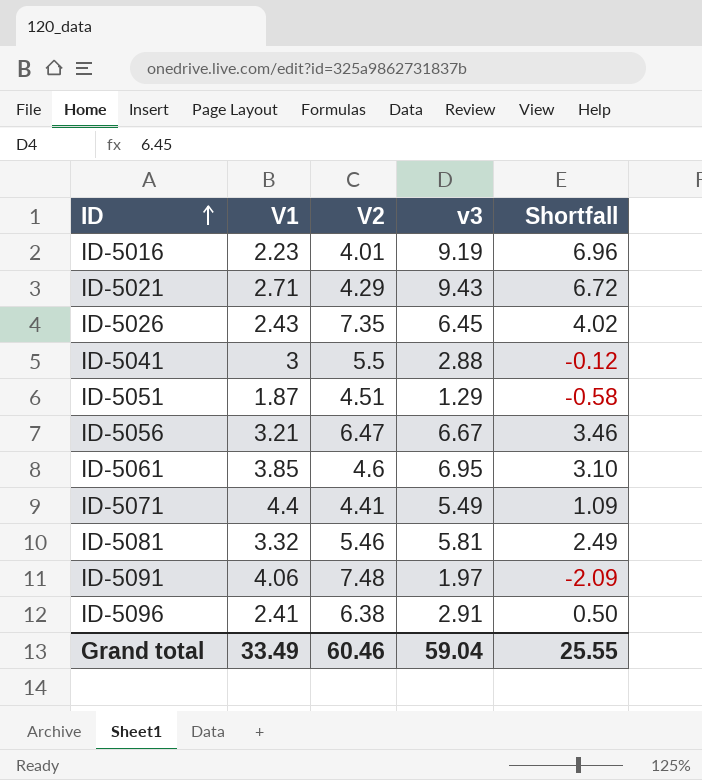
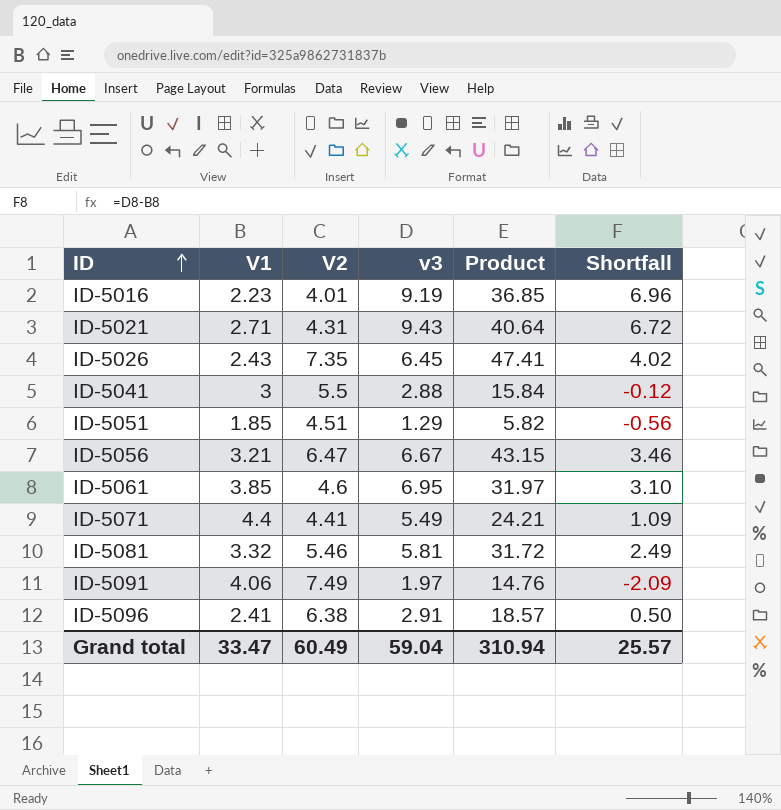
column Product | formula: none -> [V2] * [v3]
ID-5021 | V2: 4.29 -> 4.31
ID-5051 | V1: 1.87 -> 1.85
ID-5051 | Shortfall: -0.58 -> -0.56
ID-5091 | V2: 7.48 -> 7.49
Grand total | V1: 33.49 -> 33.47
Grand total | V2: 60.46 -> 60.49
Grand total | Shortfall: 25.55 -> 25.57

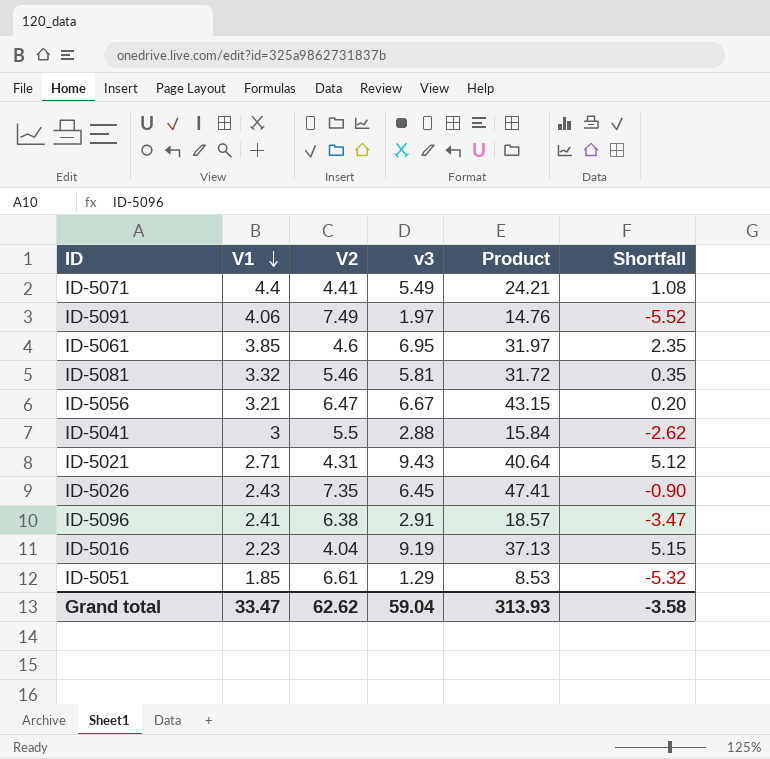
row order: ID ascending -> V1 descending
column Shortfall | formula: [v3] - [V1] -> [v3] - [V2]
ID-5016 | V2: 4.01 -> 4.04
ID-5016 | Product: 36.85 -> 37.13
ID-5051 | V2: 4.51 -> 6.61
ID-5051 | Product: 5.82 -> 8.53
Grand total | V2: 60.49 -> 62.62
Grand total | Product: 310.94 -> 313.93
Grand total | Shortfall: 25.57 -> -3.58

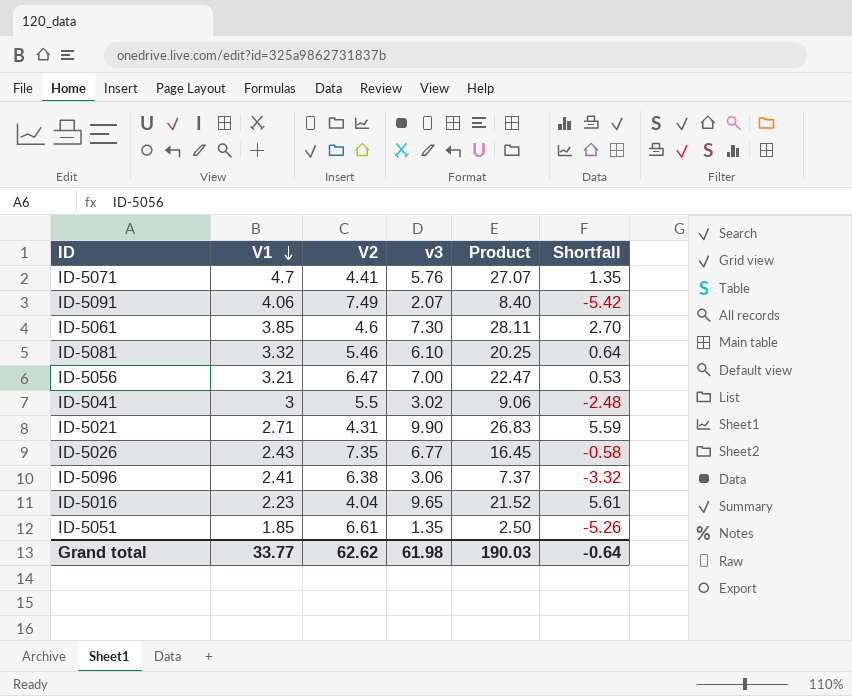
column Product | formula: [V2] * [v3] -> [V1] * [v3]
ID-5071 | V1: 4.4 -> 4.7
ID-5071 | v3: 5.49 -> 5.76
ID-5071 | Shortfall: 1.08 -> 1.35
ID-5091 | v3: 1.97 -> 2.07
ID-5091 | Shortfall: -5.52 -> -5.42
ID-5061 | v3: 6.95 -> 7.30
ID-5061 | Shortfall: 2.35 -> 2.70
ID-5081 | v3: 5.81 -> 6.10
ID-5081 | Shortfall: 0.35 -> 0.64
ID-5056 | v3: 6.67 -> 7.00
ID-5056 | Shortfall: 0.20 -> 0.53
ID-5041 | v3: 2.88 -> 3.02
ID-5041 | Shortfall: -2.62 -> -2.48
ID-5021 | v3: 9.43 -> 9.90
ID-5021 | Shortfall: 5.12 -> 5.59
ID-5026 | v3: 6.45 -> 6.77
ID-5026 | Shortfall: -0.90 -> -0.58
ID-5096 | v3: 2.91 -> 3.06
ID-5096 | Shortfall: -3.47 -> -3.32
ID-5016 | v3: 9.19 -> 9.65
ID-5016 | Shortfall: 5.15 -> 5.61
ID-5051 | v3: 1.29 -> 1.35
ID-5051 | Shortfall: -5.32 -> -5.26
Grand total | V1: 33.47 -> 33.77
Grand total | v3: 59.04 -> 61.98
Grand total | Product: 313.93 -> 190.03
Grand total | Shortfall: -3.58 -> -0.64

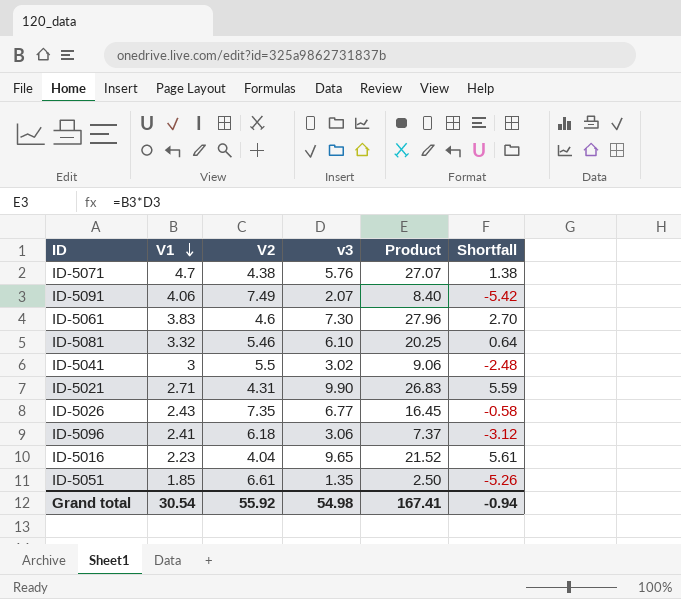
row ID-5056: 3.21 | 6.47 | 7.00 | 22.47 | 0.53 -> none
ID-5071 | V2: 4.41 -> 4.38
ID-5071 | Shortfall: 1.35 -> 1.38
ID-5061 | V1: 3.85 -> 3.83
ID-5061 | Product: 28.11 -> 27.96
ID-5096 | V2: 6.38 -> 6.18
ID-5096 | Shortfall: -3.32 -> -3.12
Grand total | V1: 33.77 -> 30.54
Grand total | V2: 62.62 -> 55.92
Grand total | v3: 61.98 -> 54.98
Grand total | Product: 190.03 -> 167.41
Grand total | Shortfall: -0.64 -> -0.94

